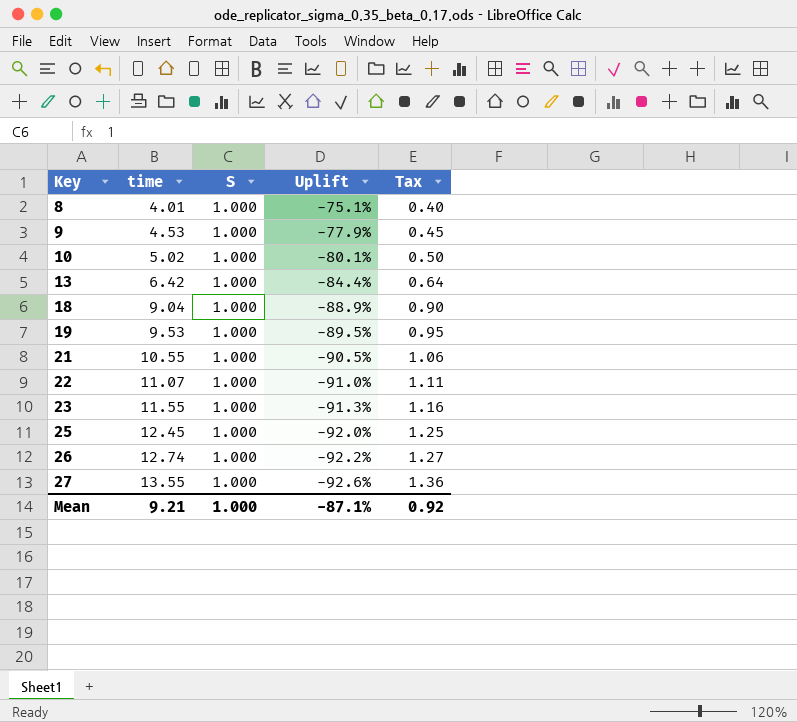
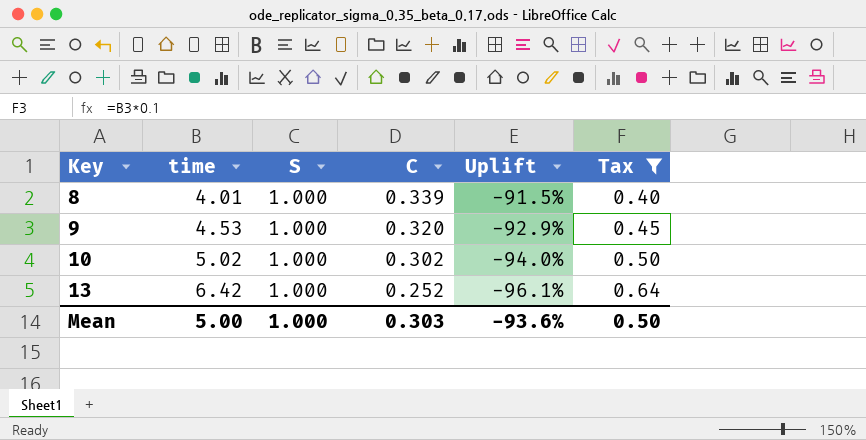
filter: none -> Tax <= 0.64
column C | position: none -> 4
column Uplift | formula: ([S] - [time]) / [time] -> ([C] - [time]) / [time]
Mean | time: 9.21 -> 5.00
Mean | Uplift: -87.1% -> -93.6%
Mean | Tax: 0.92 -> 0.50

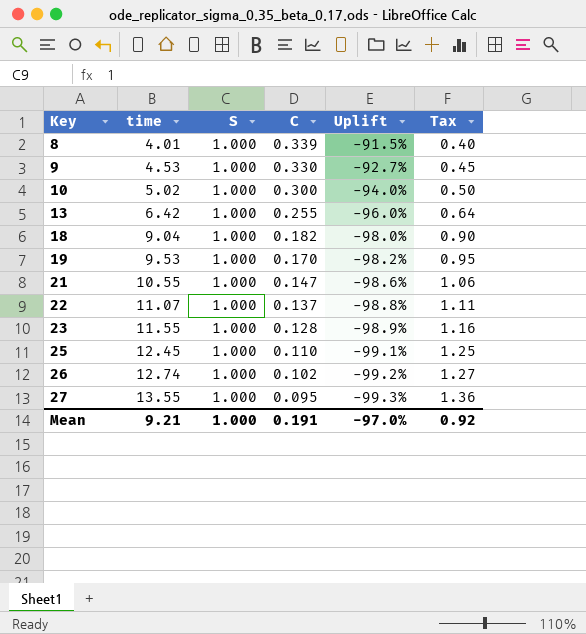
filter: Tax <= 0.64 -> none
9 | C: 0.320 -> 0.330
9 | Uplift: -92.9% -> -92.7%
10 | C: 0.302 -> 0.300
13 | C: 0.252 -> 0.255
13 | Uplift: -96.1% -> -96.0%
Mean | time: 5.00 -> 9.21
Mean | C: 0.303 -> 0.191
Mean | Uplift: -93.6% -> -97.0%
Mean | Tax: 0.50 -> 0.92

